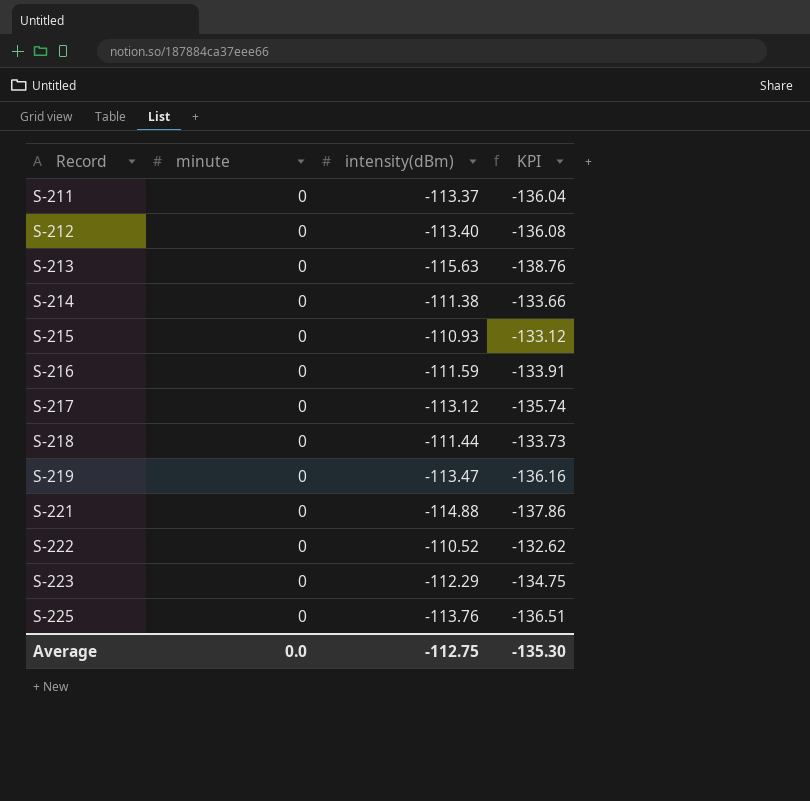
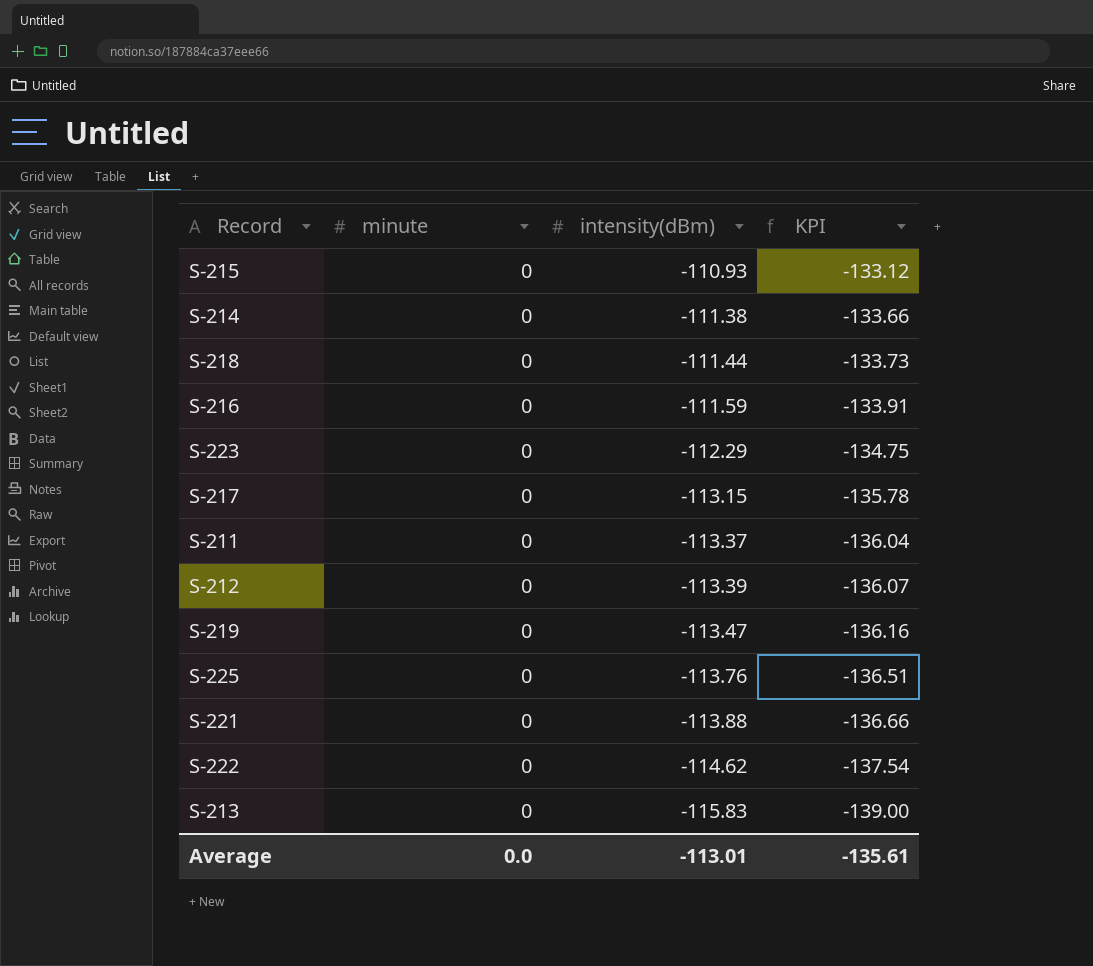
row order: Record ascending -> intensity(dBm) descending
S-217 | intensity(dBm): -113.12 -> -113.15
S-217 | KPI: -135.74 -> -135.78
S-212 | intensity(dBm): -113.40 -> -113.39
S-212 | KPI: -136.08 -> -136.07
S-221 | intensity(dBm): -114.88 -> -113.88
S-221 | KPI: -137.86 -> -136.66
S-222 | intensity(dBm): -110.52 -> -114.62
S-222 | KPI: -132.62 -> -137.54
S-213 | intensity(dBm): -115.63 -> -115.83
S-213 | KPI: -138.76 -> -139.00
Average | intensity(dBm): -112.75 -> -113.01
Average | KPI: -135.30 -> -135.61

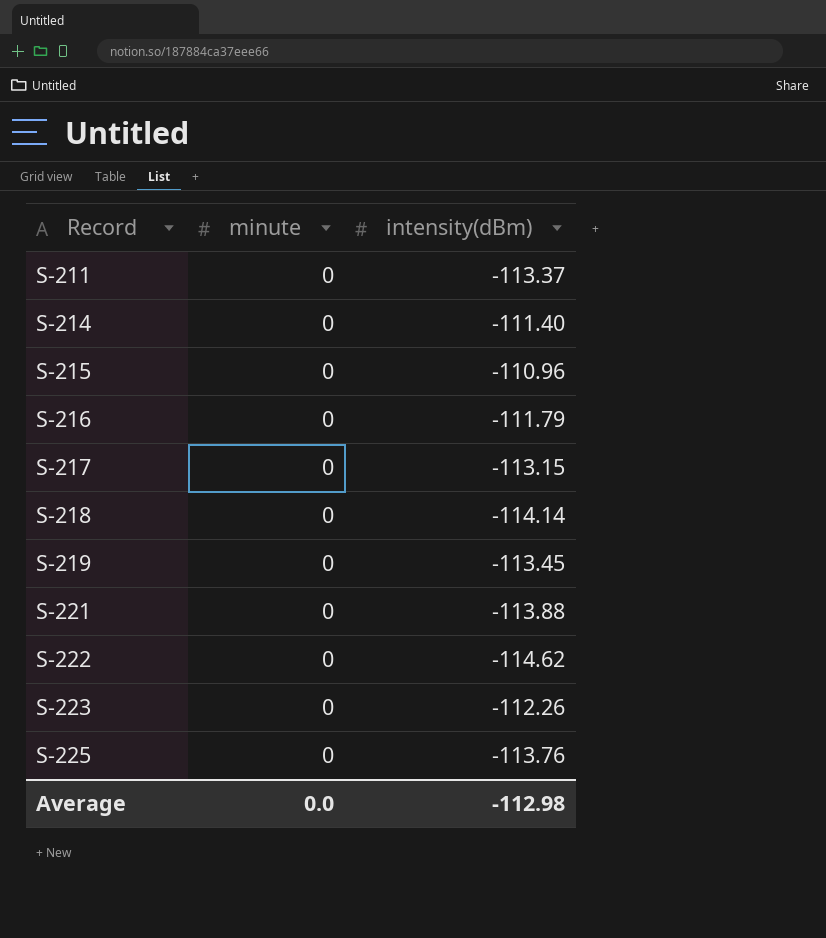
row order: intensity(dBm) descending -> Record ascending
column KPI | formula: [intensity(dBm)] * 1.2 -> none
row S-212: 0 | -113.39 | -136.07 -> none
row S-213: 0 | -115.83 | -139.00 -> none
S-214 | intensity(dBm): -111.38 -> -111.40
S-215 | intensity(dBm): -110.93 -> -110.96
S-216 | intensity(dBm): -111.59 -> -111.79
S-218 | intensity(dBm): -111.44 -> -114.14
S-219 | intensity(dBm): -113.47 -> -113.45
S-223 | intensity(dBm): -112.29 -> -112.26
Average | intensity(dBm): -113.01 -> -112.98

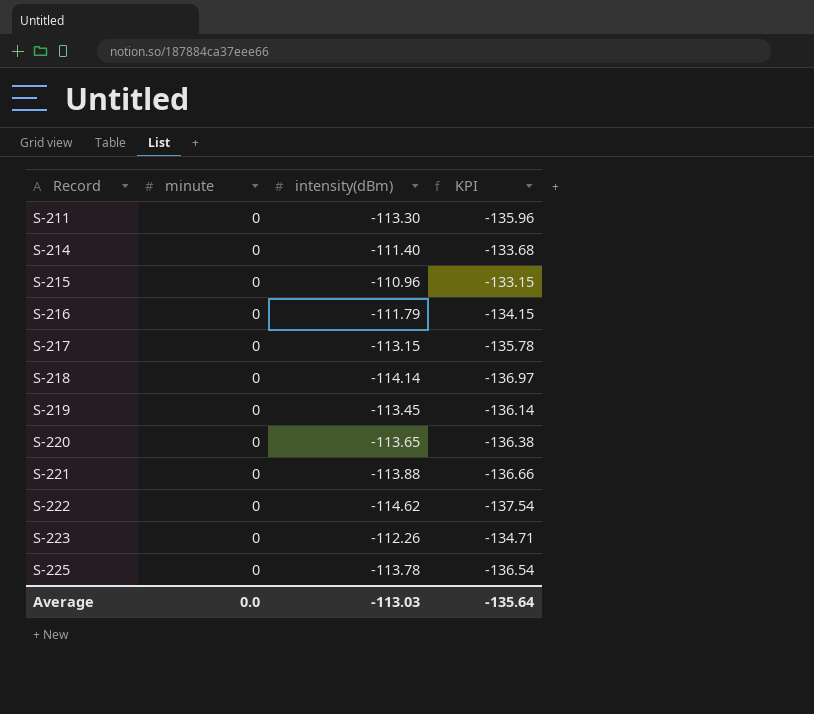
column KPI | formula: none -> [intensity(dBm)] * 1.2
S-211 | intensity(dBm): -113.37 -> -113.30
row S-220: none -> 0 | -113.65 | -136.38
S-225 | intensity(dBm): -113.76 -> -113.78
Average | intensity(dBm): -112.98 -> -113.03

